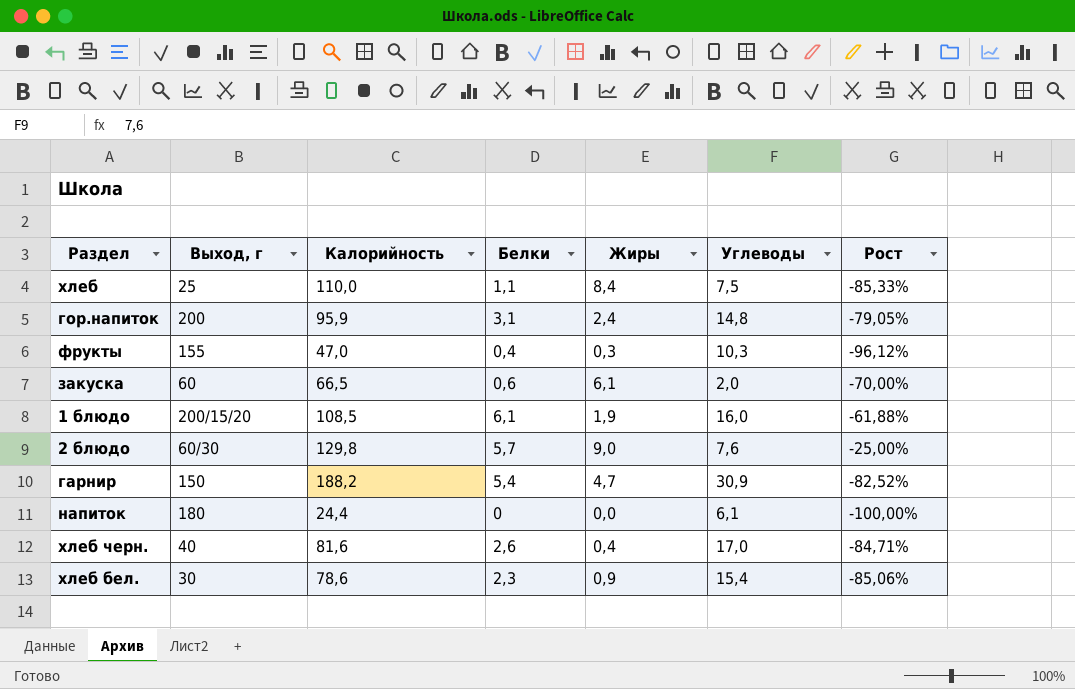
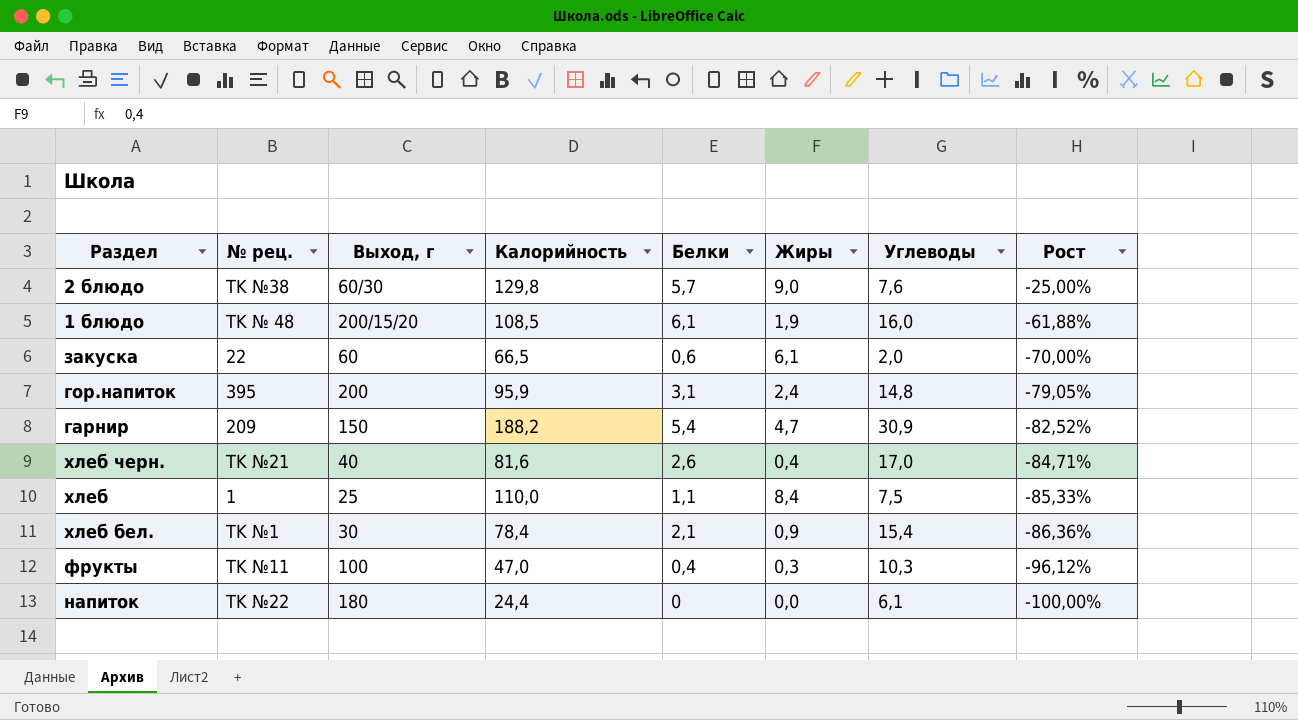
row order: none -> Рост descending
column № рец. | position: none -> 2
хлеб бел. | Калорийность: 78,6 -> 78,4
хлеб бел. | Белки: 2,3 -> 2,1
хлеб бел. | Рост: -85,06% -> -86,36%
фрукты | Выход, г: 155 -> 100

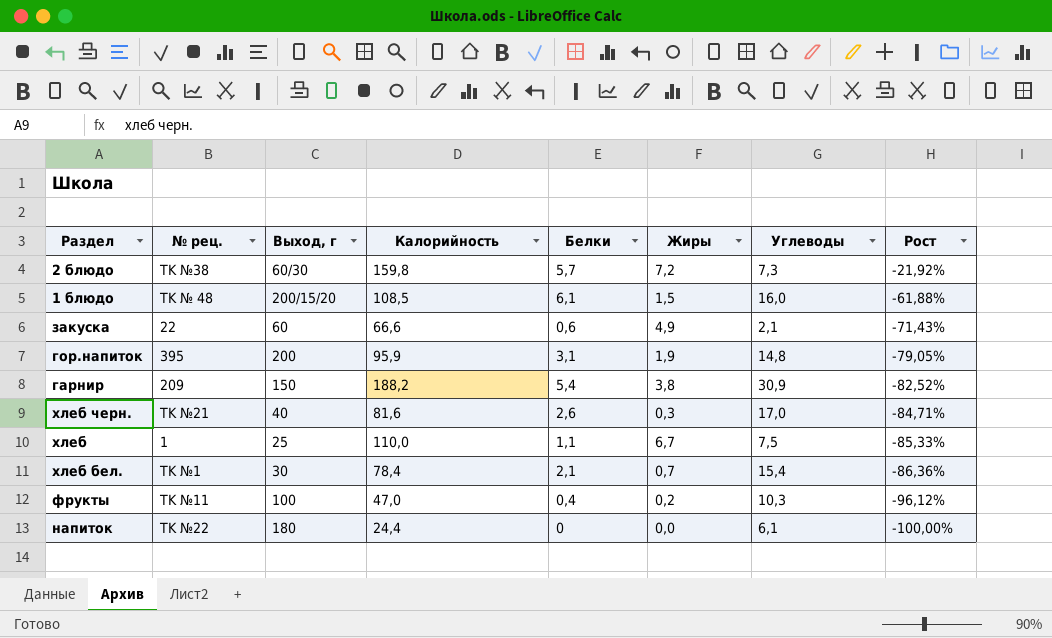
2 блюдо | Калорийность: 129,8 -> 159,8
2 блюдо | Жиры: 9,0 -> 7,2
2 блюдо | Углеводы: 7,6 -> 7,3
2 блюдо | Рост: -25,00% -> -21,92%
1 блюдо | Жиры: 1,9 -> 1,5
закуска | Калорийность: 66,5 -> 66,6
закуска | Жиры: 6,1 -> 4,9
закуска | Углеводы: 2,0 -> 2,1
закуска | Рост: -70,00% -> -71,43%
гор.напиток | Жиры: 2,4 -> 1,9
гарнир | Жиры: 4,7 -> 3,8
хлеб черн. | Жиры: 0,4 -> 0,3
хлеб | Жиры: 8,4 -> 6,7
хлеб бел. | Жиры: 0,9 -> 0,7
фрукты | Жиры: 0,3 -> 0,2

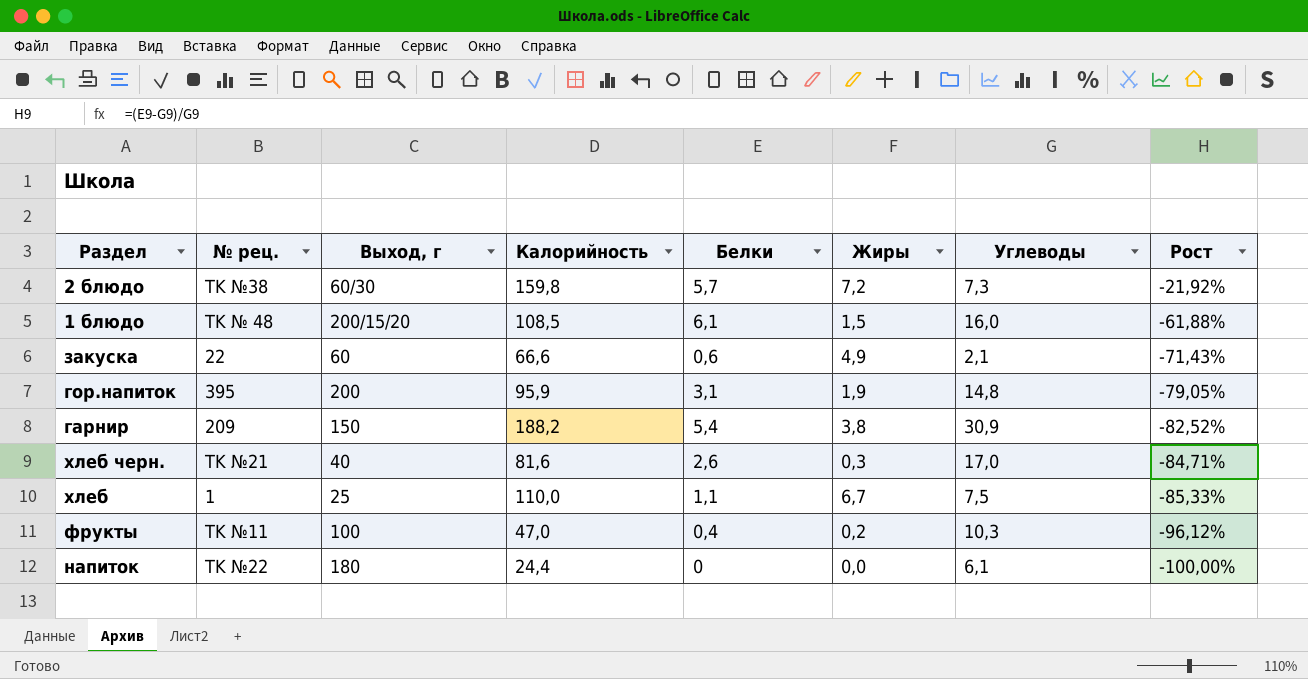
row хлеб бел.: TK №1 | 30 | 78,4 | 2,1 | 0,7 | 15,4 | -86,36% -> none

